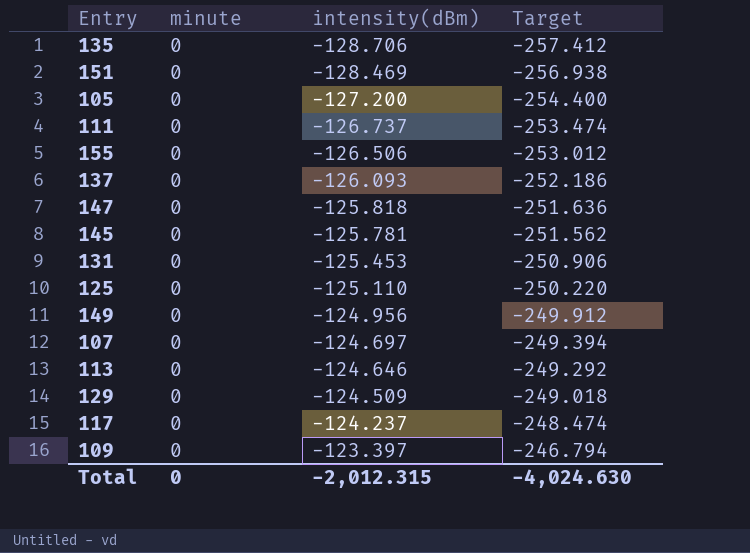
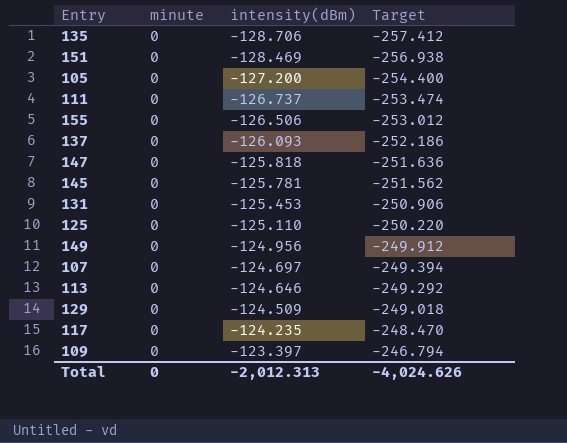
117 | intensity(dBm): -124.237 -> -124.235
117 | Target: -248.474 -> -248.470
Total | intensity(dBm): -2,012.315 -> -2,012.313
Total | Target: -4,024.630 -> -4,024.626

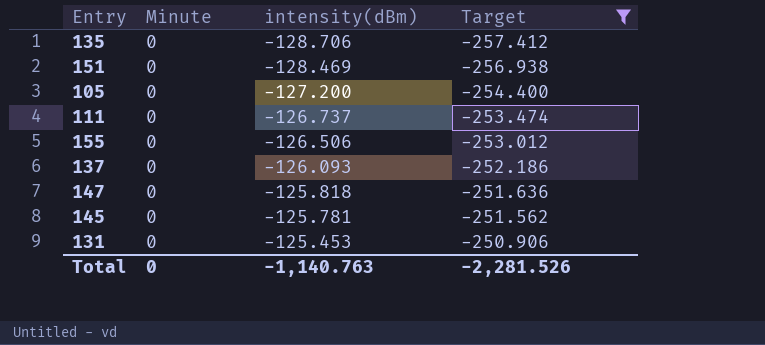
filter: none -> Target <= -250.906
column name: minute -> Minute
Total | intensity(dBm): -2,012.313 -> -1,140.763
Total | Target: -4,024.626 -> -2,281.526

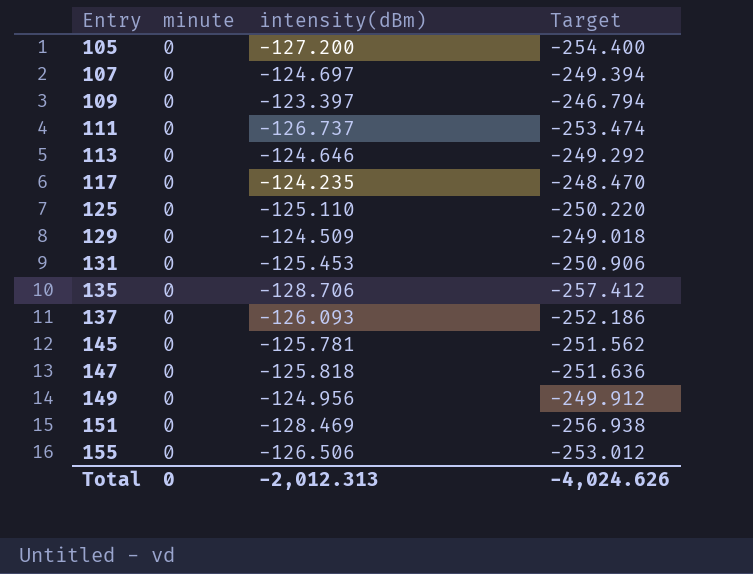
filter: Target <= -250.906 -> none
row order: intensity(dBm) ascending -> Entry ascending
column name: Minute -> minute
Total | intensity(dBm): -1,140.763 -> -2,012.313
Total | Target: -2,281.526 -> -4,024.626

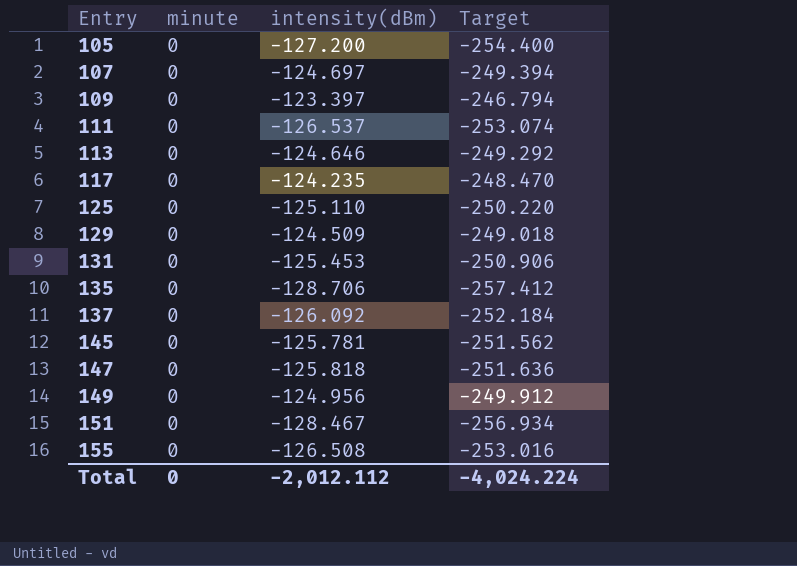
111 | intensity(dBm): -126.737 -> -126.537
111 | Target: -253.474 -> -253.074
137 | intensity(dBm): -126.093 -> -126.092
137 | Target: -252.186 -> -252.184
151 | intensity(dBm): -128.469 -> -128.467
151 | Target: -256.938 -> -256.934
155 | intensity(dBm): -126.506 -> -126.508
155 | Target: -253.012 -> -253.016
Total | intensity(dBm): -2,012.313 -> -2,012.112
Total | Target: -4,024.626 -> -4,024.224

